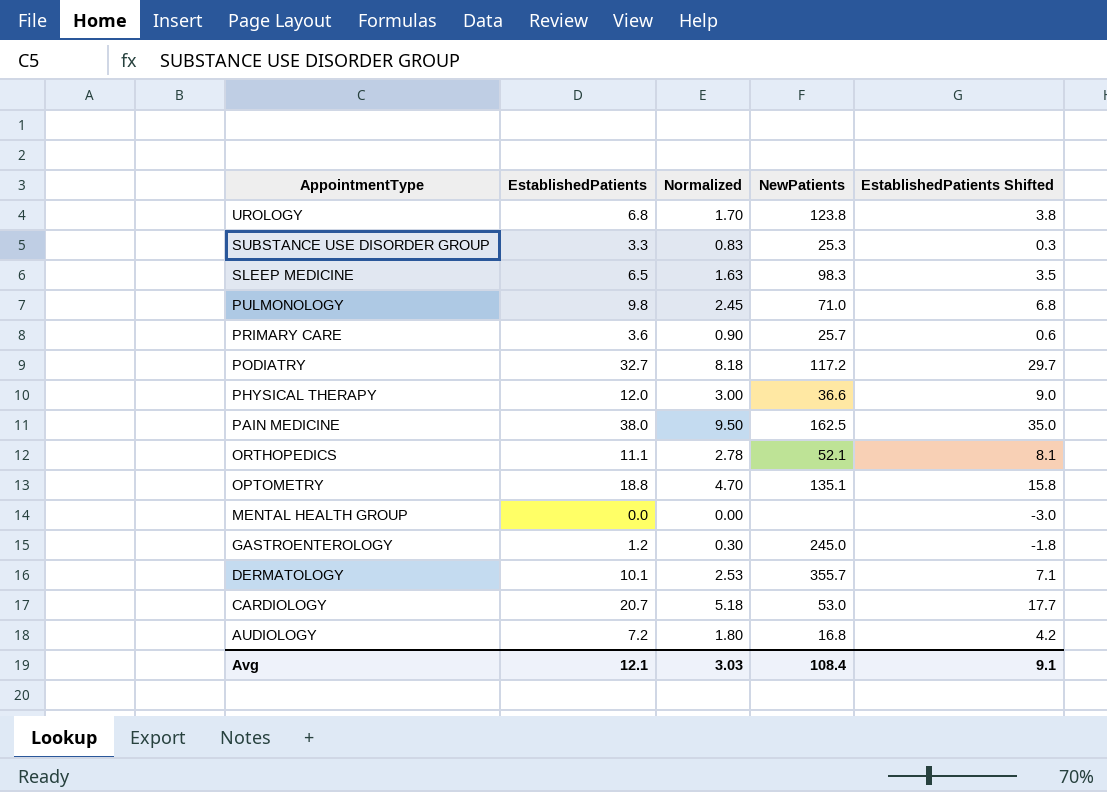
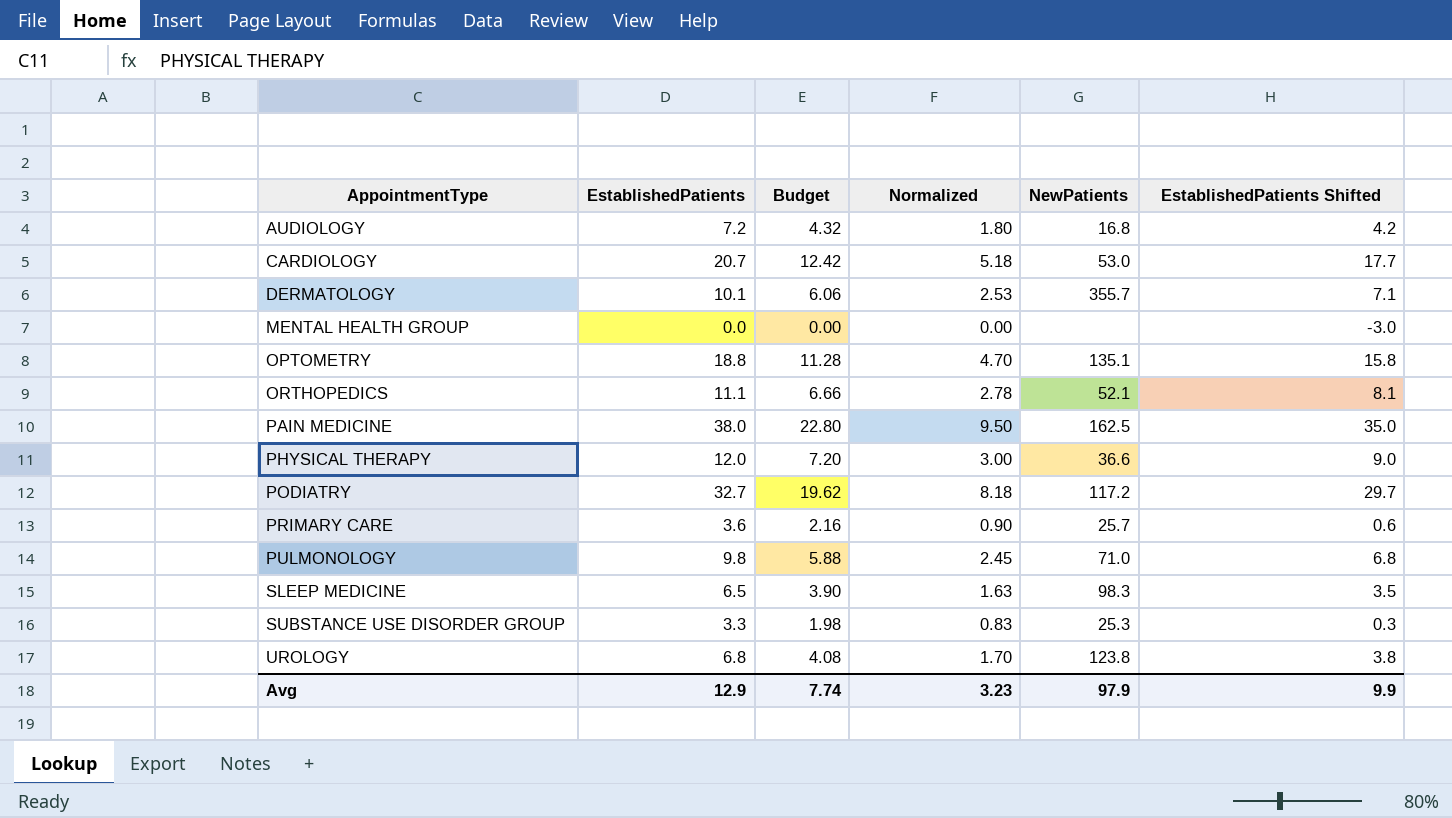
row order: AppointmentType descending -> AppointmentType ascending
column Budget | formula: none -> [EstablishedPatients] * 0.6
row GASTROENTEROLOGY: 1.2 | 0.30 | 245.0 | -1.8 -> none
Avg | EstablishedPatients: 12.1 -> 12.9
Avg | Normalized: 3.03 -> 3.23
Avg | NewPatients: 108.4 -> 97.9
Avg | EstablishedPatients Shifted: 9.1 -> 9.9

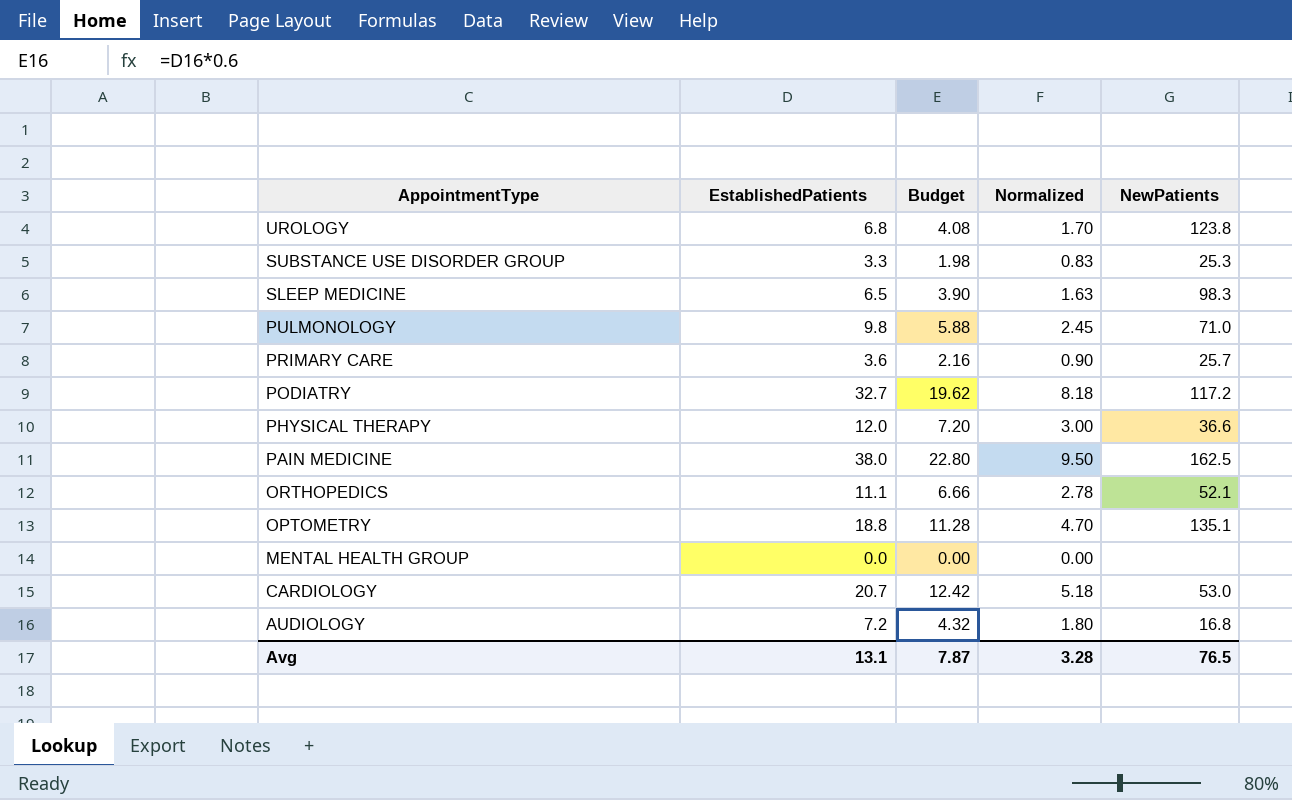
row order: AppointmentType ascending -> AppointmentType descending
column EstablishedPatients Shifted | formula: [EstablishedPatients] - 3 -> none
row DERMATOLOGY: 10.1 | 6.06 | 2.53 | 355.7 | 7.1 -> none
Avg | EstablishedPatients: 12.9 -> 13.1
Avg | Budget: 7.74 -> 7.87
Avg | Normalized: 3.23 -> 3.28
Avg | NewPatients: 97.9 -> 76.5

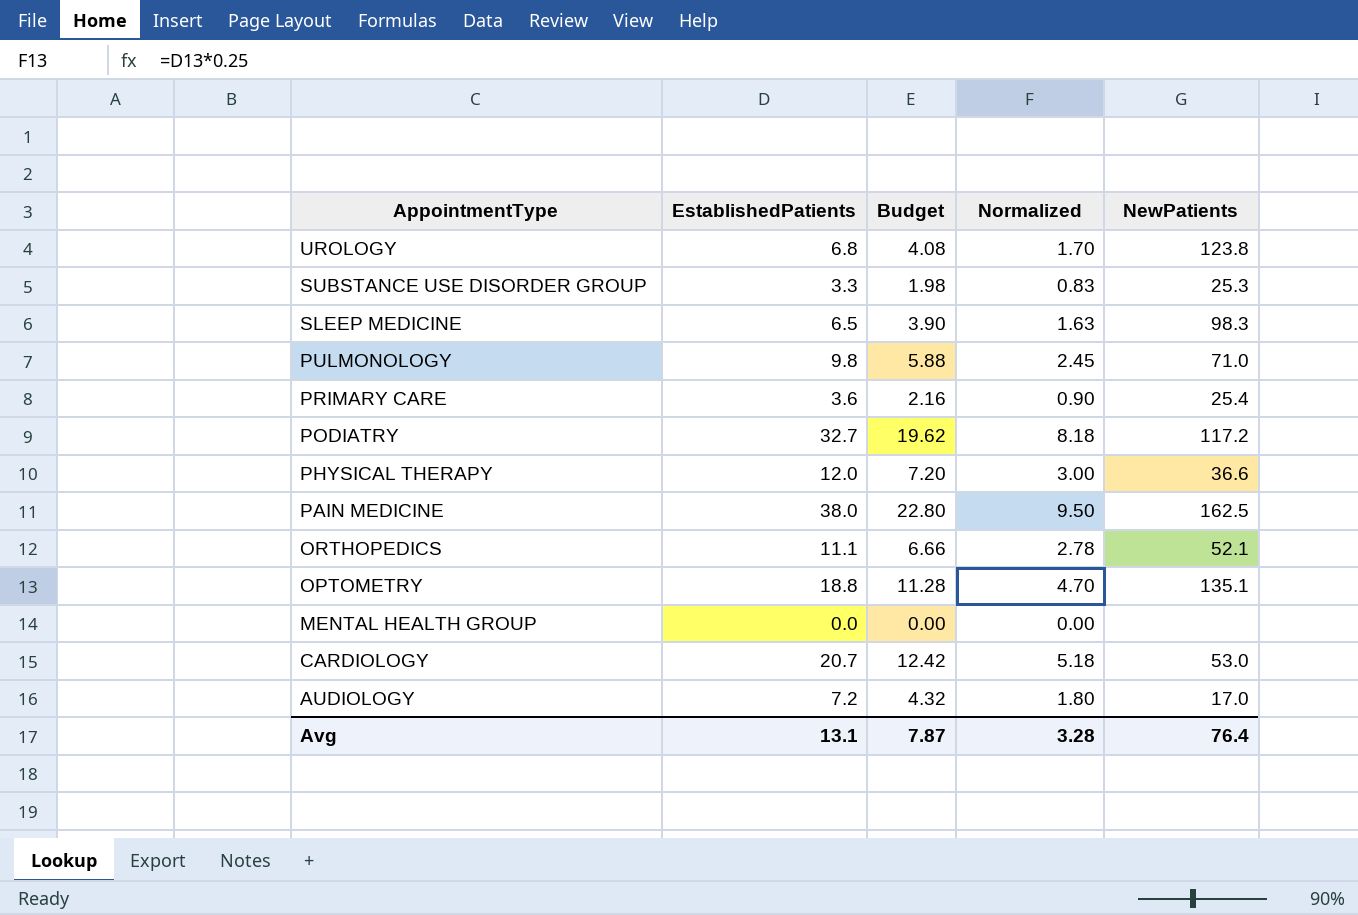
PRIMARY CARE | NewPatients: 25.7 -> 25.4
AUDIOLOGY | NewPatients: 16.8 -> 17.0
Avg | NewPatients: 76.5 -> 76.4

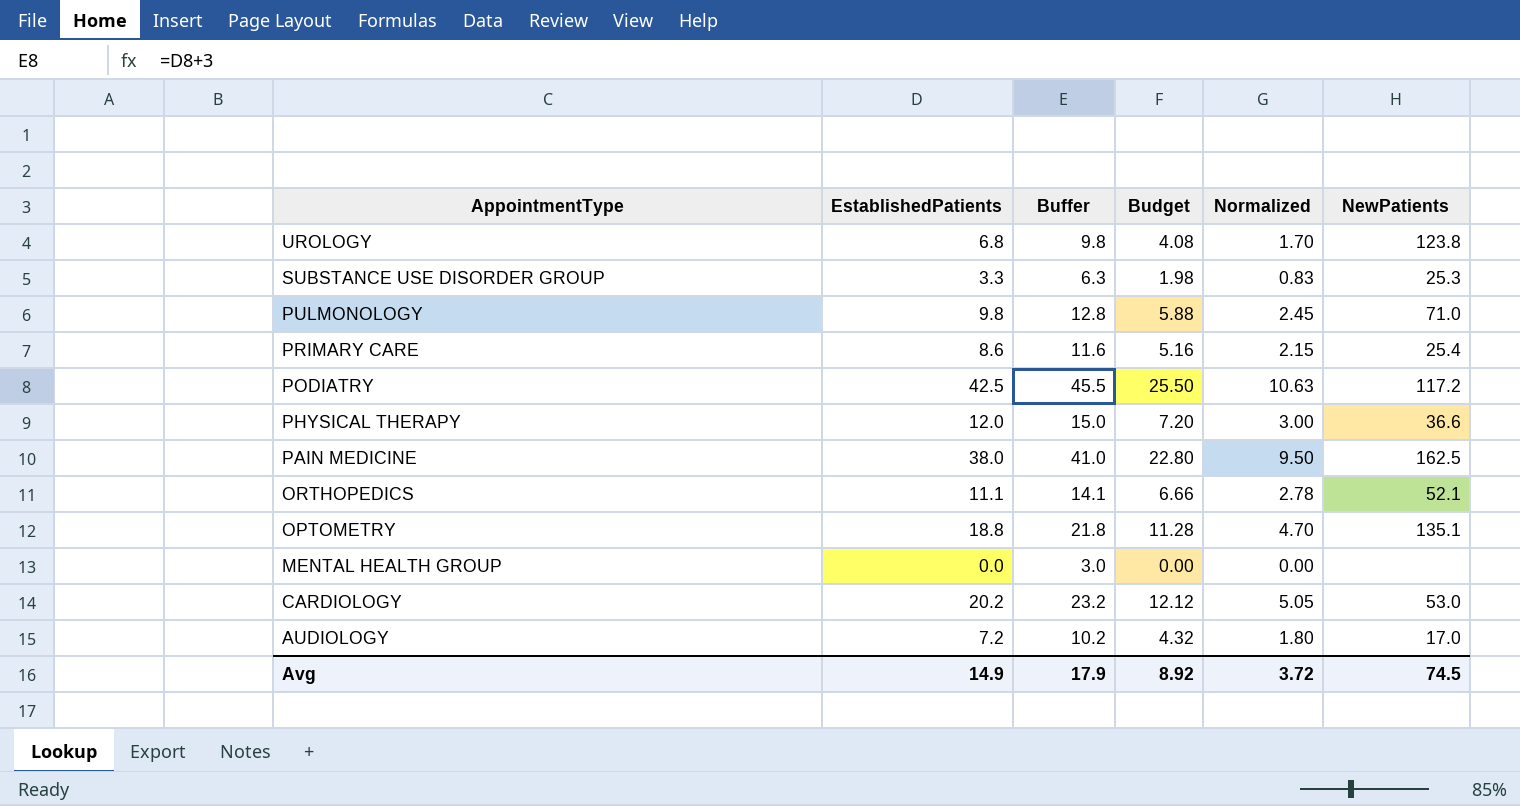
column Buffer | formula: none -> [EstablishedPatients] + 3
row SLEEP MEDICINE: 6.5 | 3.90 | 1.63 | 98.3 -> none
PRIMARY CARE | EstablishedPatients: 3.6 -> 8.6
PRIMARY CARE | Budget: 2.16 -> 5.16
PRIMARY CARE | Normalized: 0.90 -> 2.15
PODIATRY | EstablishedPatients: 32.7 -> 42.5
PODIATRY | Budget: 19.62 -> 25.50
PODIATRY | Normalized: 8.18 -> 10.63
CARDIOLOGY | EstablishedPatients: 20.7 -> 20.2
CARDIOLOGY | Budget: 12.42 -> 12.12
CARDIOLOGY | Normalized: 5.18 -> 5.05
Avg | EstablishedPatients: 13.1 -> 14.9
Avg | Budget: 7.87 -> 8.92
Avg | Normalized: 3.28 -> 3.72
Avg | NewPatients: 76.4 -> 74.5

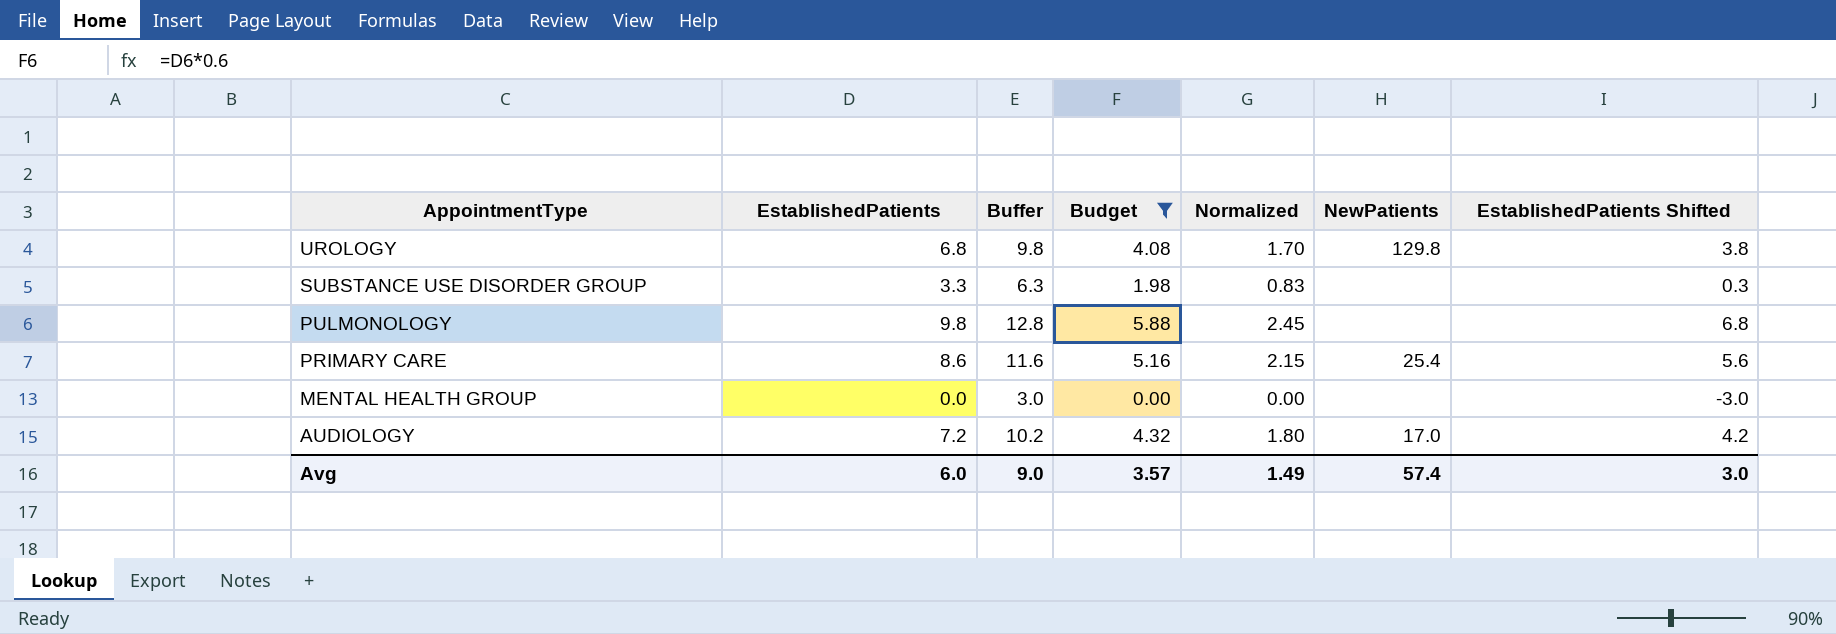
filter: none -> Budget <= 5.88
column EstablishedPatients Shifted | formula: none -> [EstablishedPatients] - 3
UROLOGY | NewPatients: 123.8 -> 129.8
SUBSTANCE USE DISORDER GROUP | NewPatients: 25.3 -> none
PULMONOLOGY | NewPatients: 71.0 -> none
Avg | EstablishedPatients: 14.9 -> 6.0
Avg | Buffer: 17.9 -> 9.0
Avg | Budget: 8.92 -> 3.57
Avg | Normalized: 3.72 -> 1.49
Avg | NewPatients: 74.5 -> 57.4

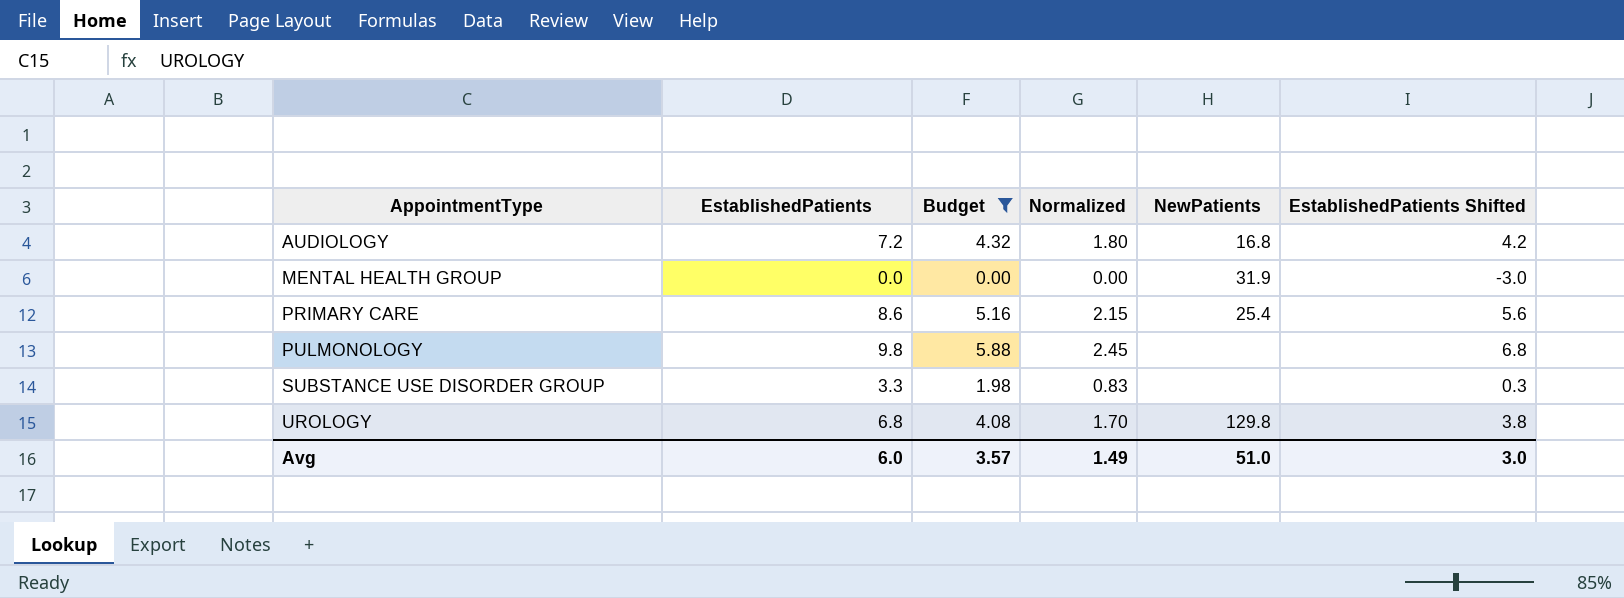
row order: AppointmentType descending -> AppointmentType ascending
column Buffer | formula: [EstablishedPatients] + 3 -> none
AUDIOLOGY | NewPatients: 17.0 -> 16.8
MENTAL HEALTH GROUP | NewPatients: none -> 31.9
Avg | NewPatients: 57.4 -> 51.0

